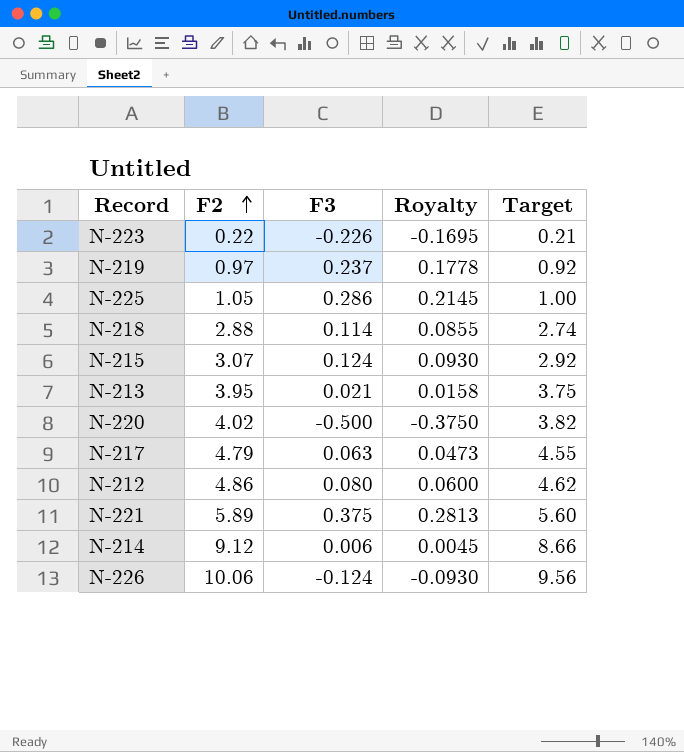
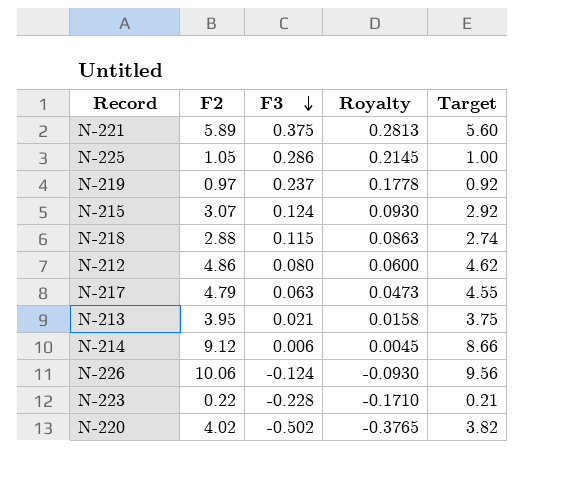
row order: F2 ascending -> F3 descending
N-218 | F3: 0.114 -> 0.115
N-218 | Royalty: 0.0855 -> 0.0863
N-223 | F3: -0.226 -> -0.228
N-223 | Royalty: -0.1695 -> -0.1710
N-220 | F3: -0.500 -> -0.502
N-220 | Royalty: -0.3750 -> -0.3765

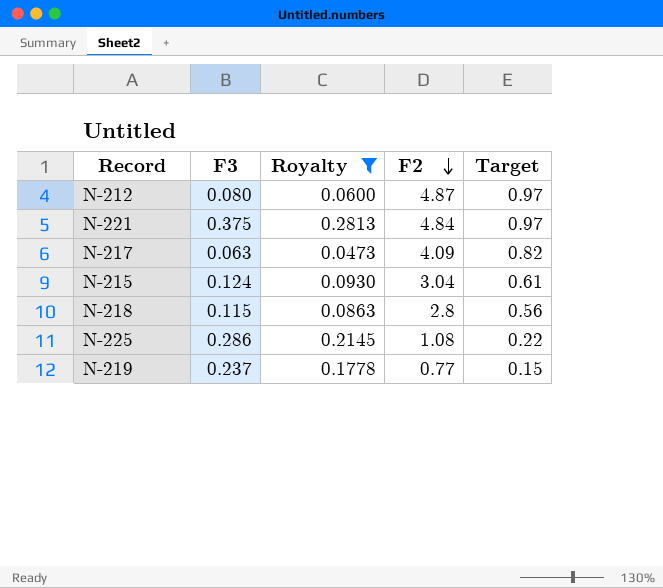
filter: none -> Royalty >= 0.0473
row order: F3 descending -> F2 descending
column F2 | position: 2 -> 4
column Target | formula: [F2] * 0.95 -> [F2] * 0.2
N-212 | F2: 4.86 -> 4.87
N-221 | F2: 5.89 -> 4.84
N-217 | F2: 4.79 -> 4.09
N-215 | F2: 3.07 -> 3.04
N-218 | F2: 2.88 -> 2.8
N-225 | F2: 1.05 -> 1.08
N-219 | F2: 0.97 -> 0.77

